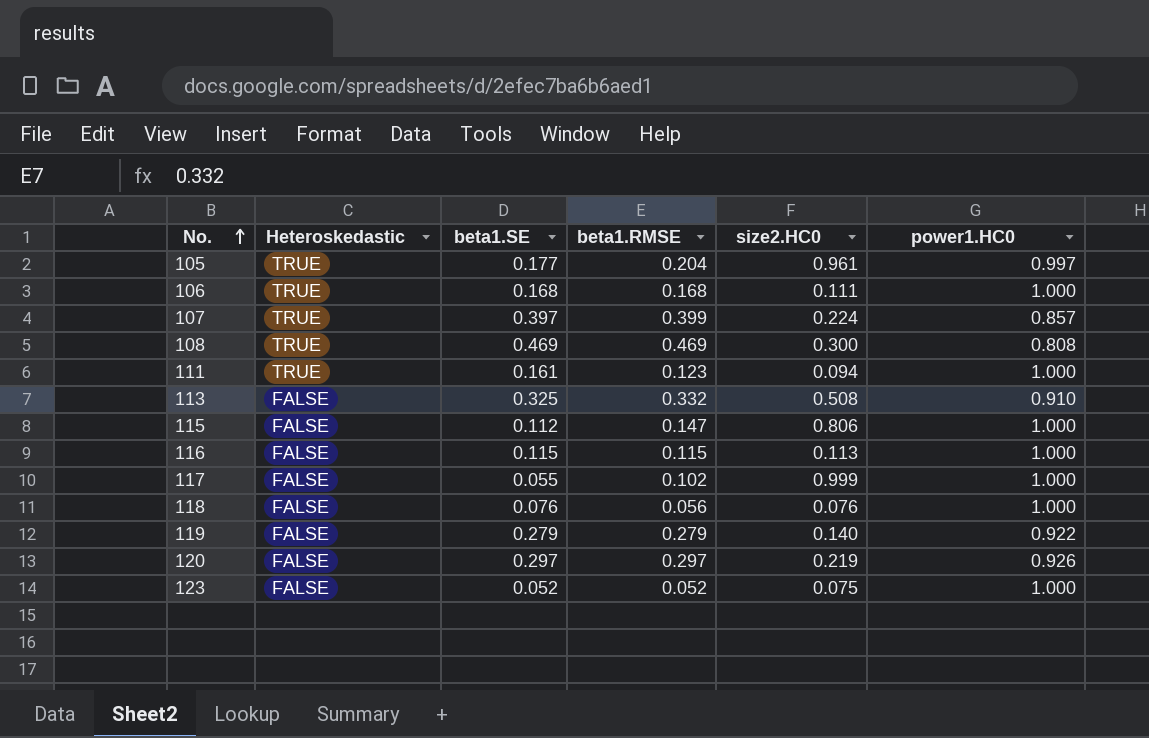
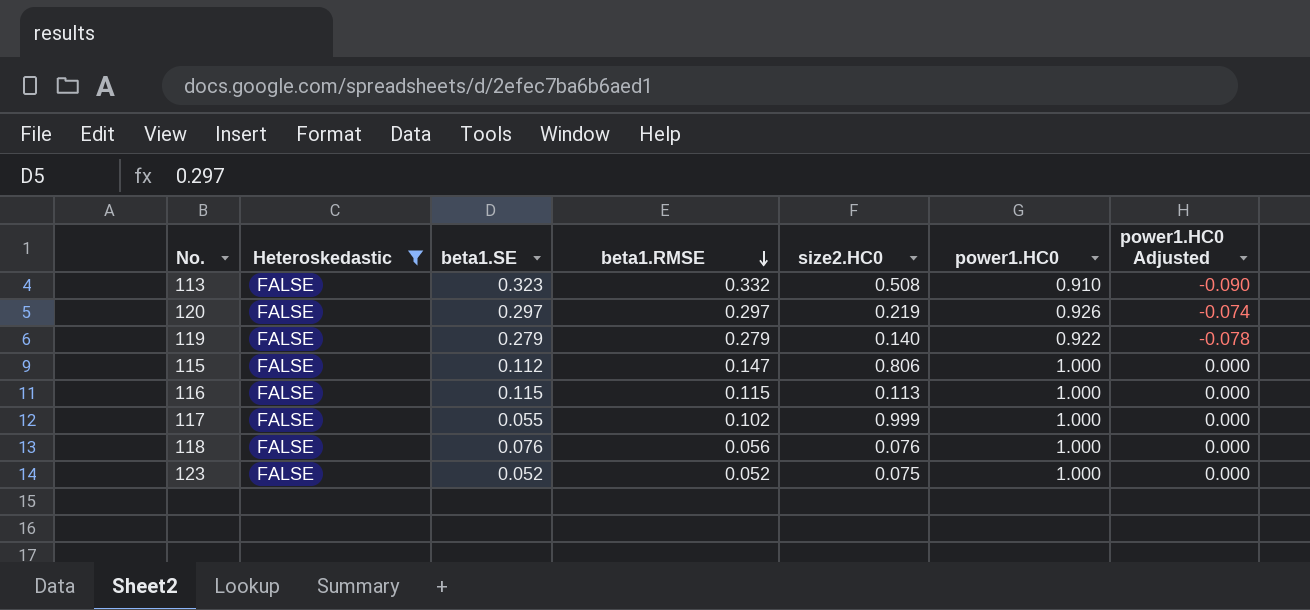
filter: none -> Heteroskedastic = FALSE
row order: No. ascending -> beta1.RMSE descending
column power1.HC0 Adjusted | formula: none -> [power1.HC0] - 1
113 | beta1.SE: 0.325 -> 0.323

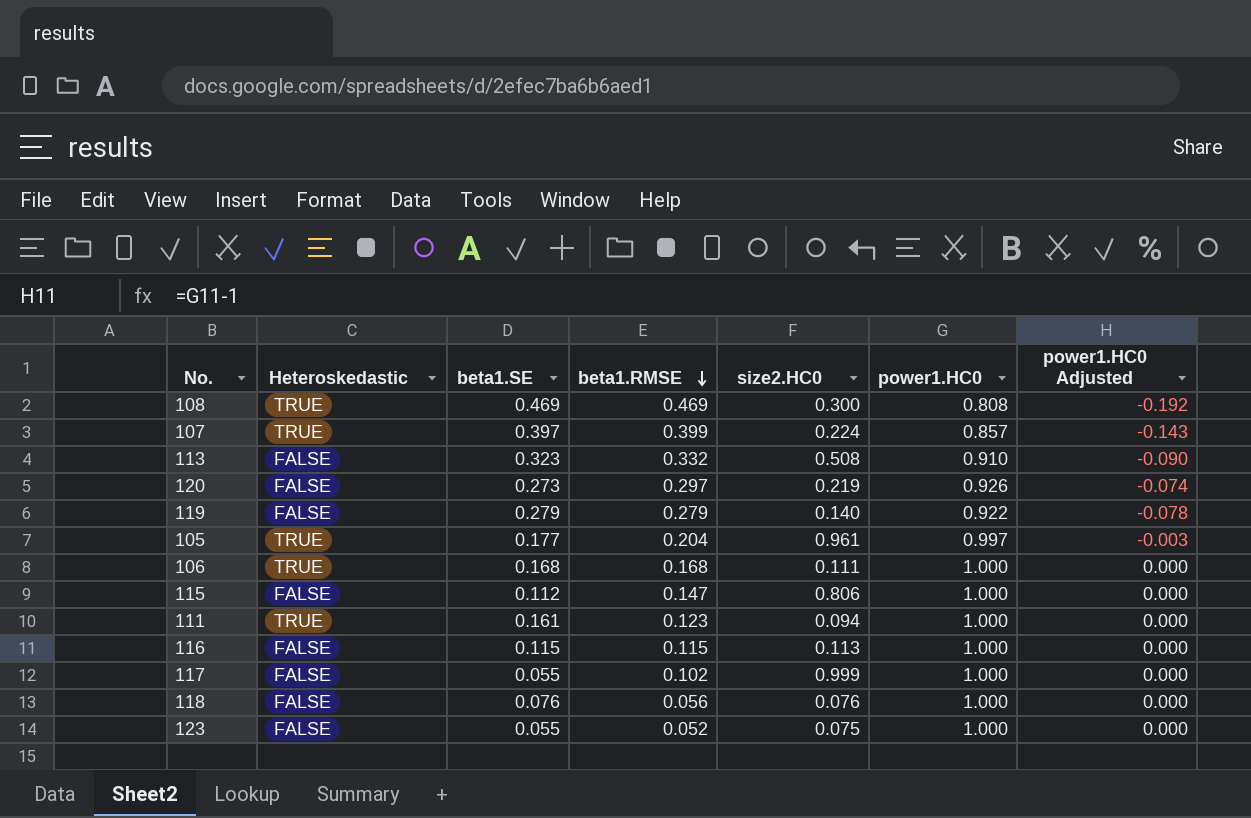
filter: Heteroskedastic = FALSE -> none
120 | beta1.SE: 0.297 -> 0.273
123 | beta1.SE: 0.052 -> 0.055

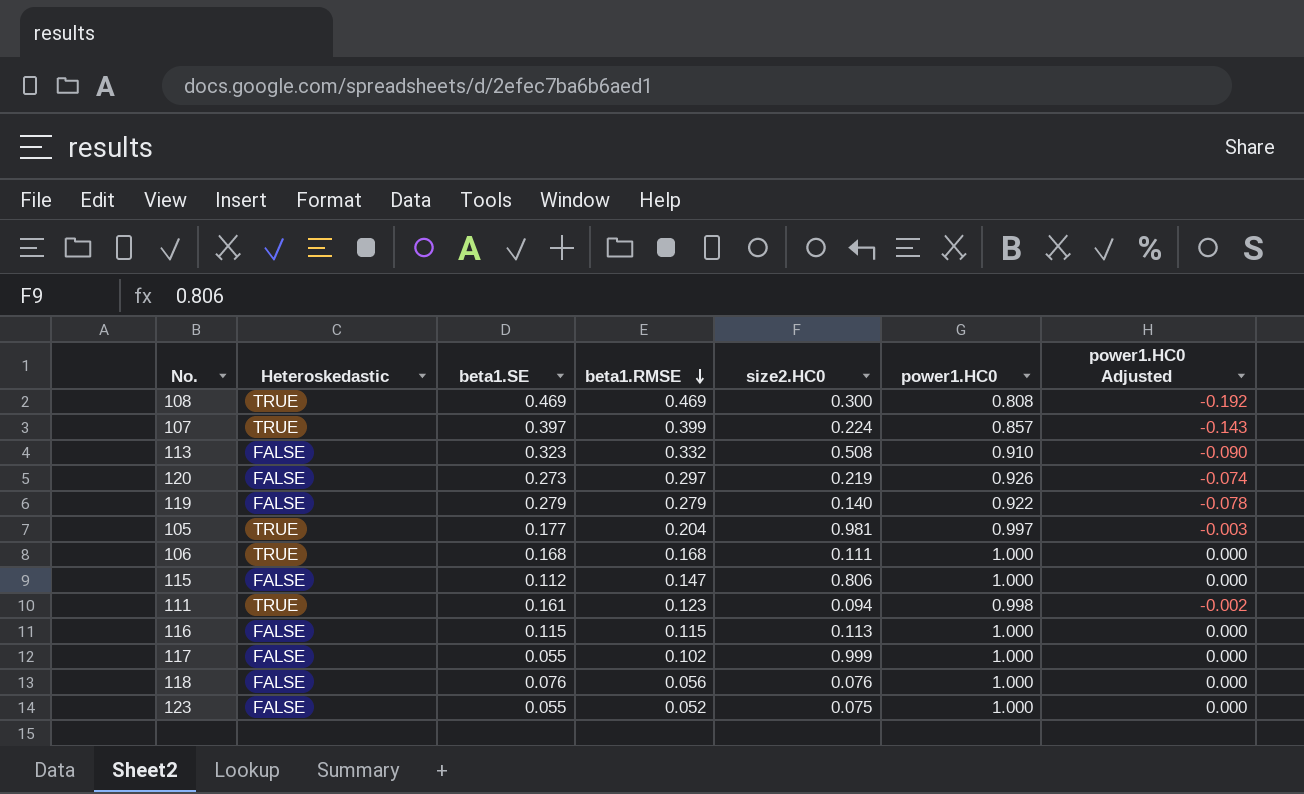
105 | size2.HC0: 0.961 -> 0.981
111 | power1.HC0: 1.000 -> 0.998
111 | power1.HC0 Adjusted: 0.000 -> -0.002

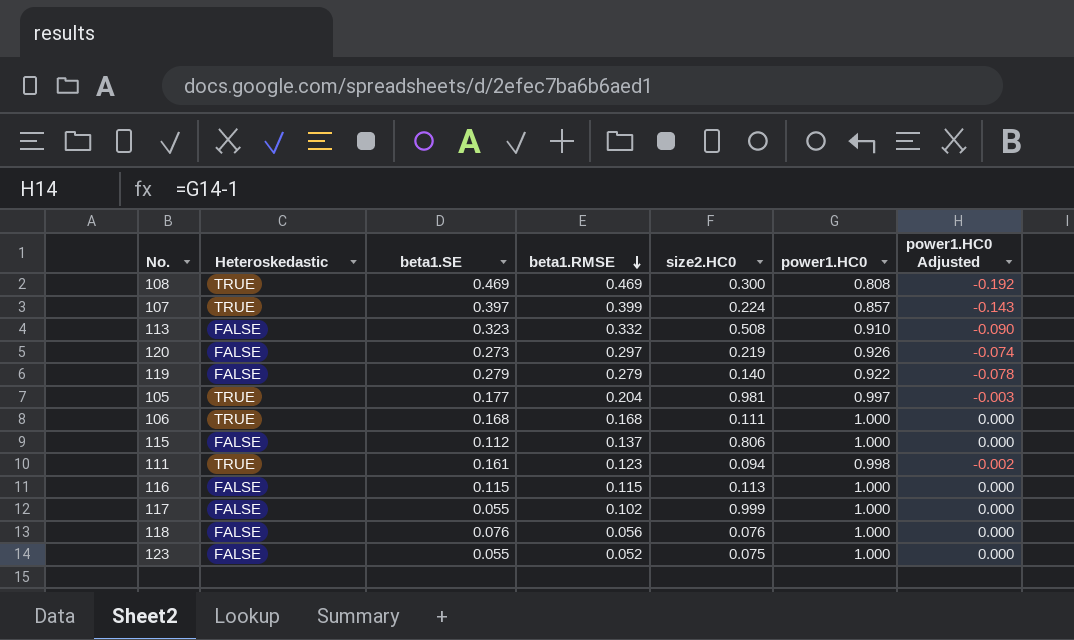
115 | beta1.RMSE: 0.147 -> 0.137

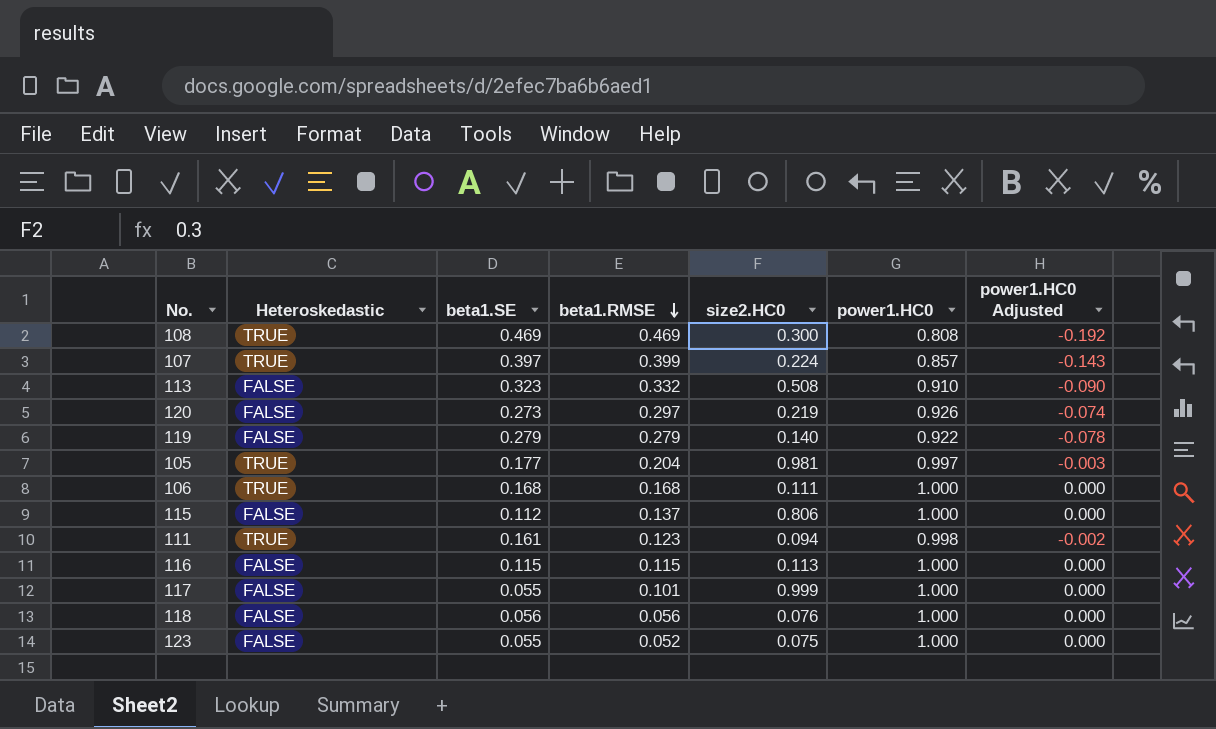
117 | beta1.RMSE: 0.102 -> 0.101
118 | beta1.SE: 0.076 -> 0.056

